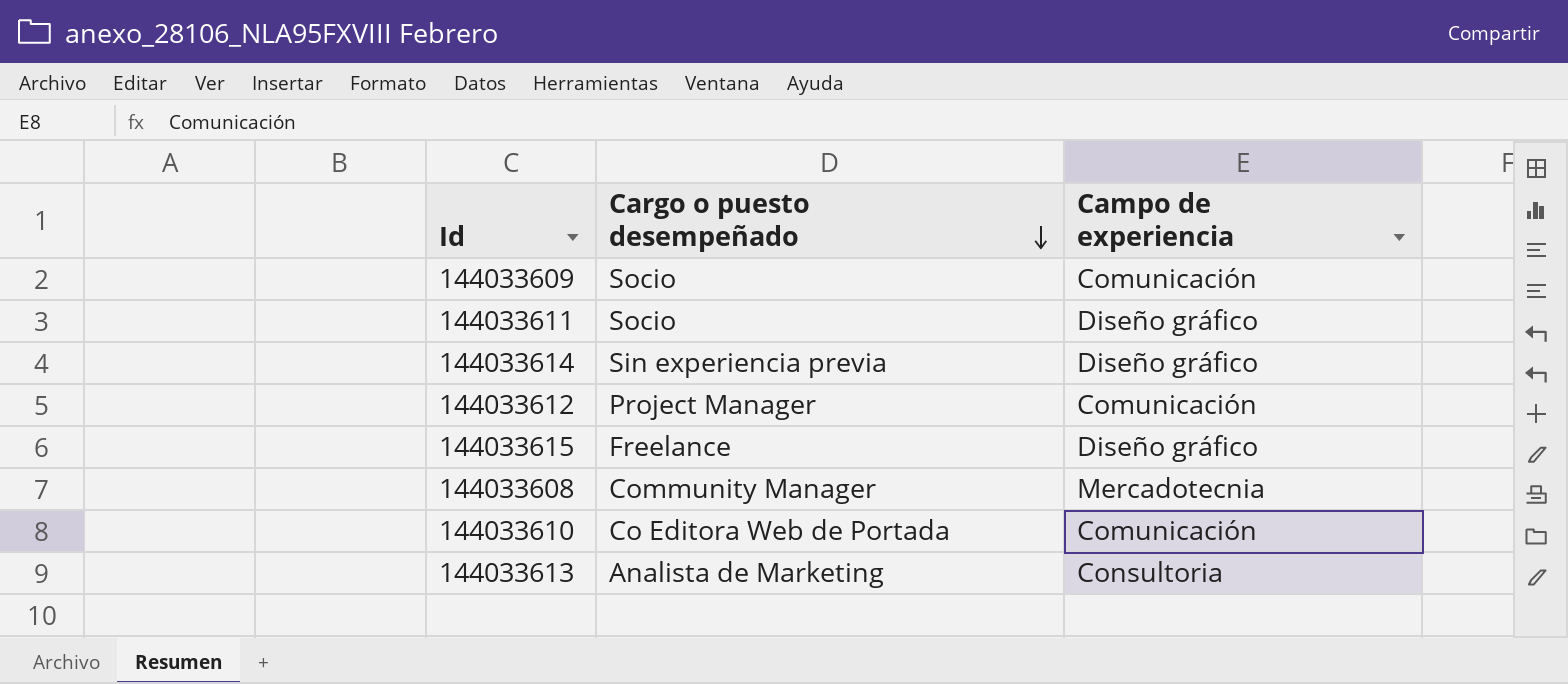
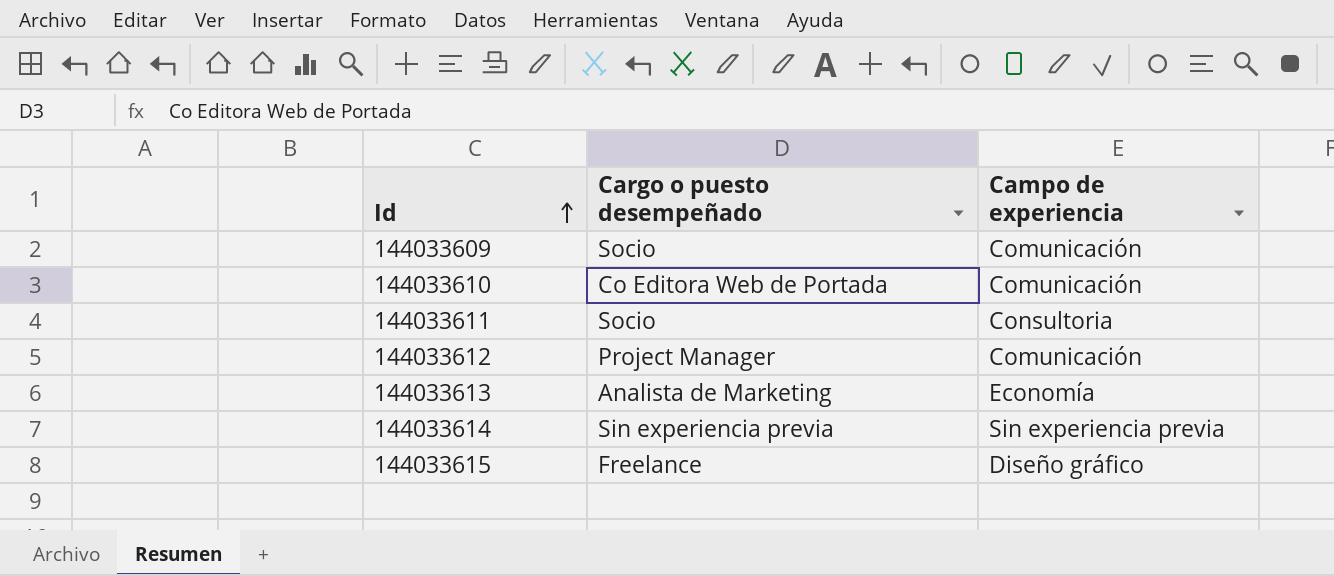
row order: Cargo o puesto desempeñado descending -> Id ascending
row 144033608: Community Manager | Mercadotecnia -> none
144033611 | Campo de experiencia: Diseño gráfico -> Consultoria
144033613 | Campo de experiencia: Consultoria -> Economía
144033614 | Campo de experiencia: Diseño gráfico -> Sin experiencia previa

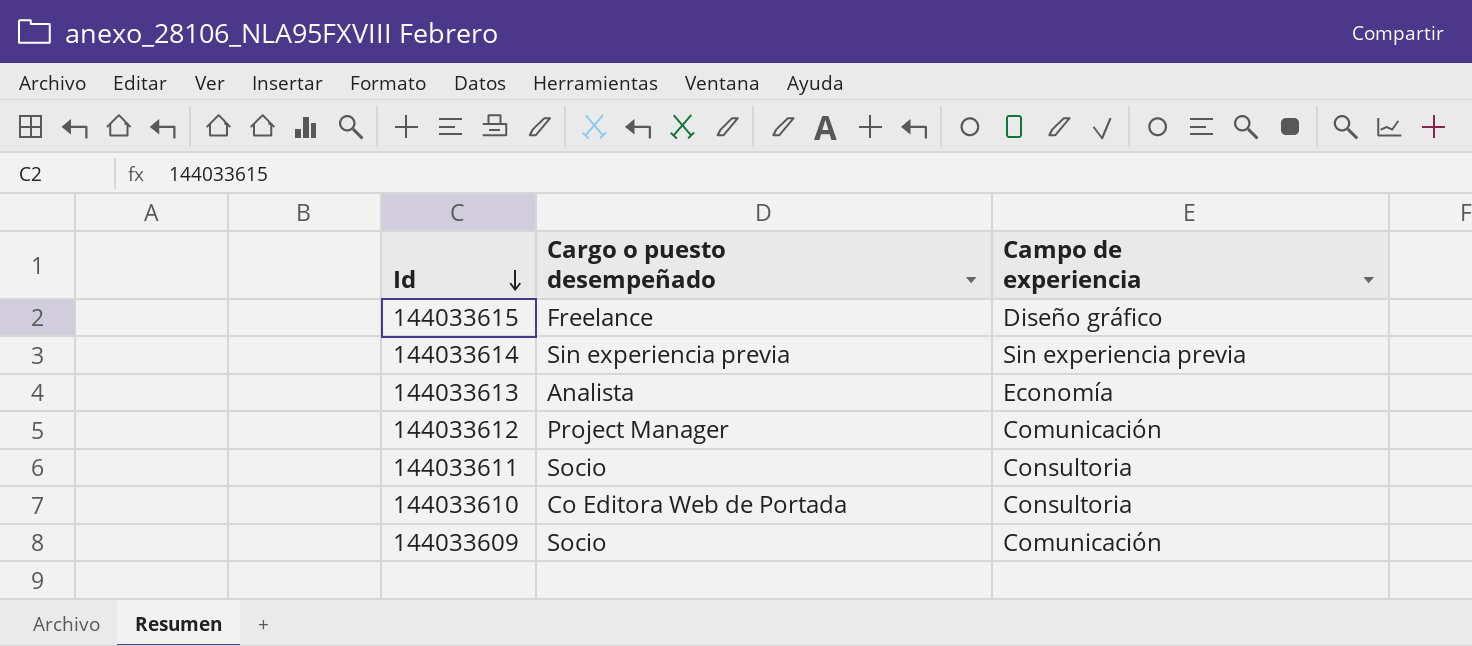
row order: Id ascending -> Id descending
144033613 | Cargo o puesto desempeñado: Analista de Marketing -> Analista
144033610 | Campo de experiencia: Comunicación -> Consultoria

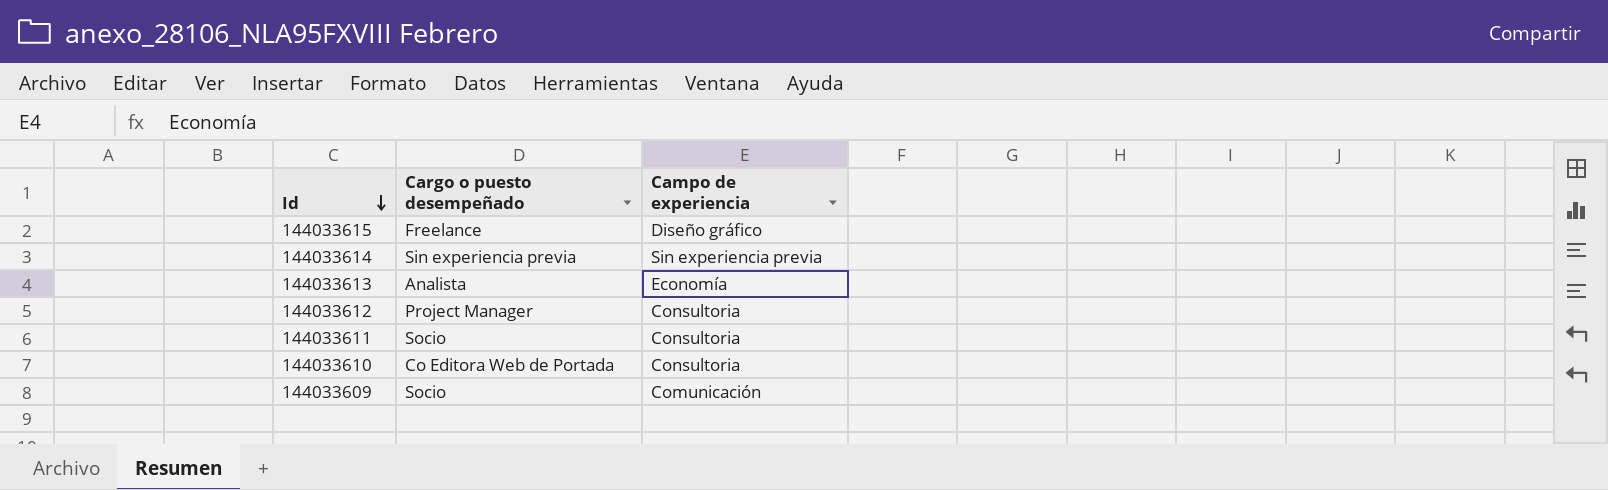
144033612 | Campo de experiencia: Comunicación -> Consultoria

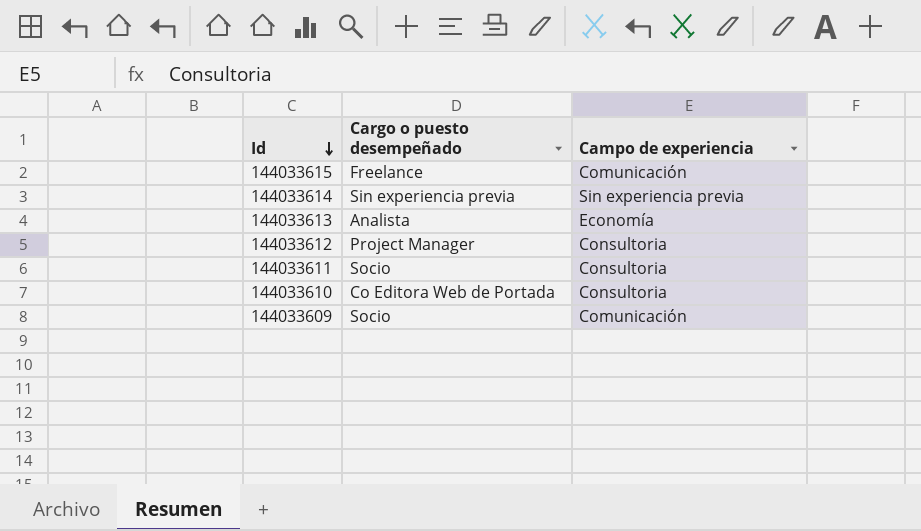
144033615 | Campo de experiencia: Diseño gráfico -> Comunicación

